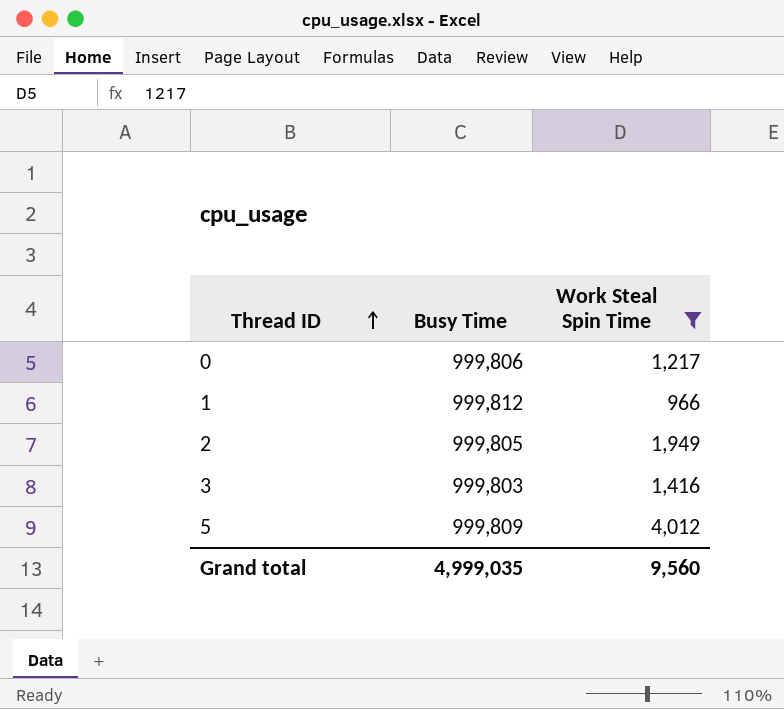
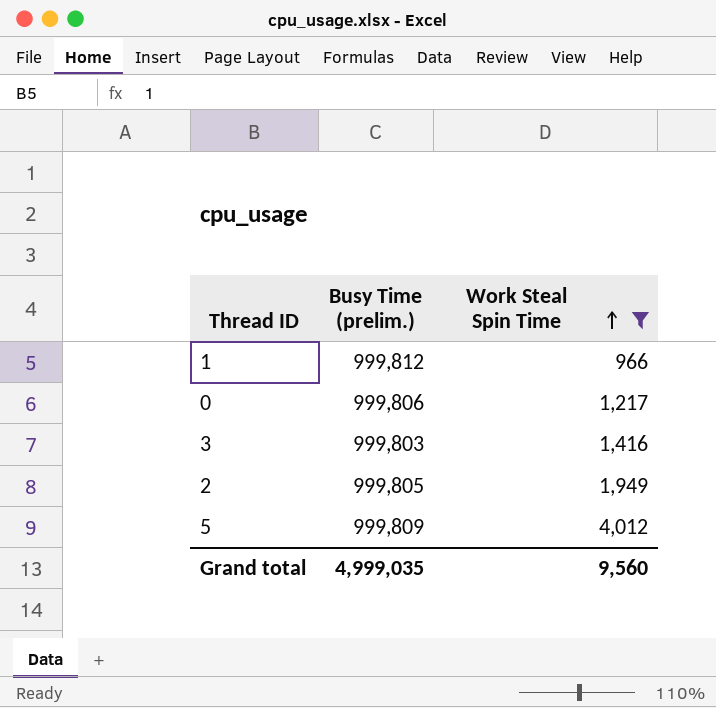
row order: Thread ID ascending -> Work Steal Spin Time ascending
column name: Busy Time -> Busy Time (prelim.)

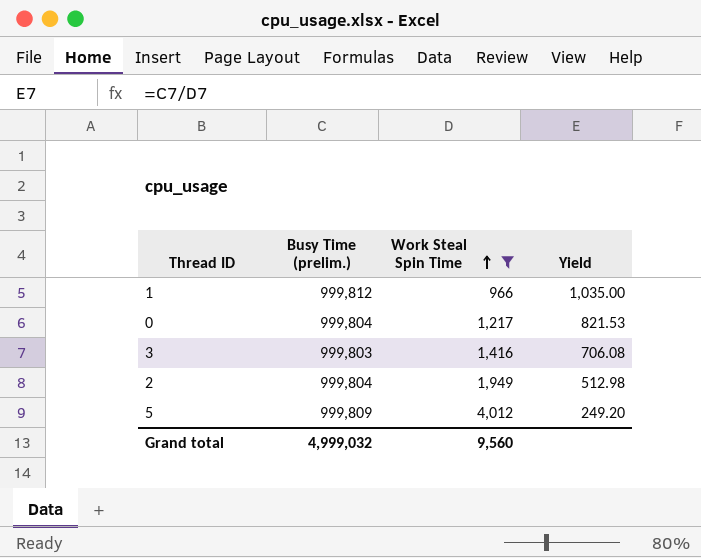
column Yield | formula: none -> [Busy Time (prelim.)] / [Work Steal Spin Time]
0 | Busy Time (prelim.): 999,806 -> 999,804
2 | Busy Time (prelim.): 999,805 -> 999,804
Grand total | Busy Time (prelim.): 4,999,035 -> 4,999,032

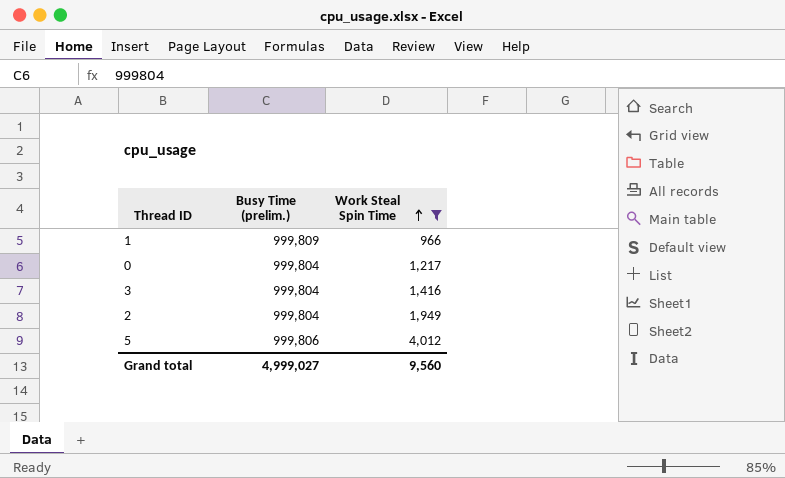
column Yield | formula: [Busy Time (prelim.)] / [Work Steal Spin Time] -> none
1 | Busy Time (prelim.): 999,812 -> 999,809
3 | Busy Time (prelim.): 999,803 -> 999,804
5 | Busy Time (prelim.): 999,809 -> 999,806
Grand total | Busy Time (prelim.): 4,999,032 -> 4,999,027

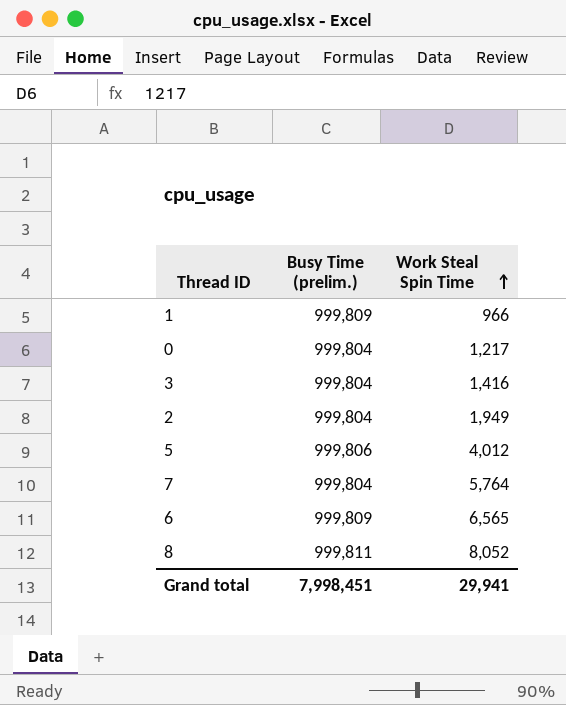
filter: Work Steal Spin Time <= 4,012 -> none
Grand total | Busy Time (prelim.): 4,999,027 -> 7,998,451
Grand total | Work Steal Spin Time: 9,560 -> 29,941

